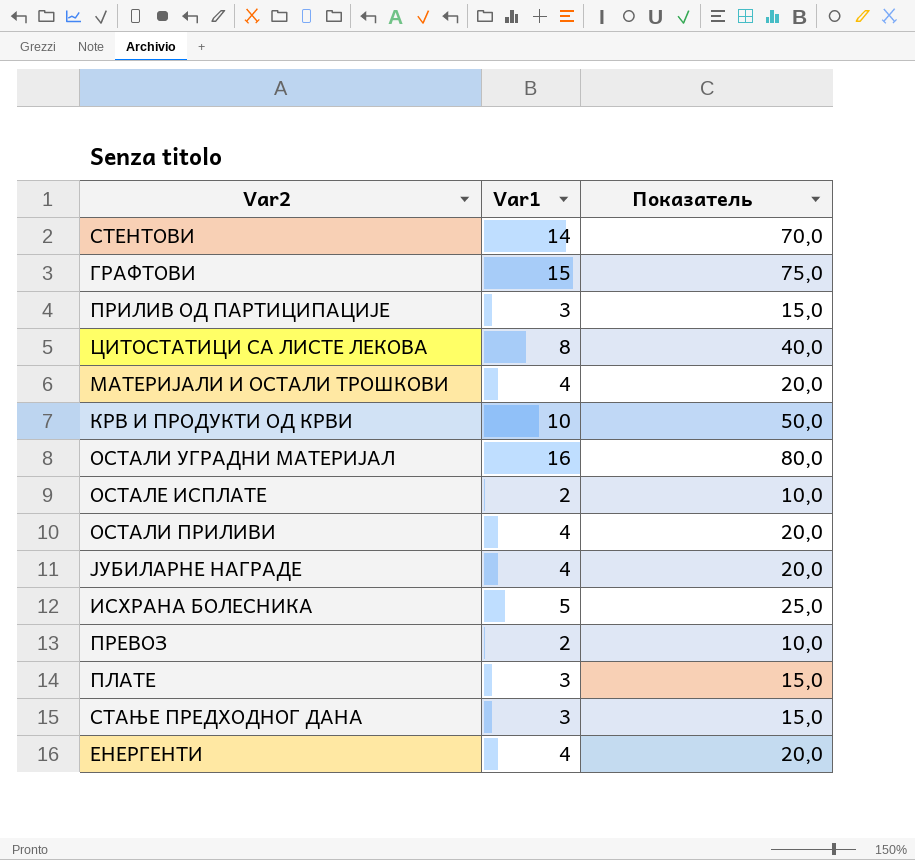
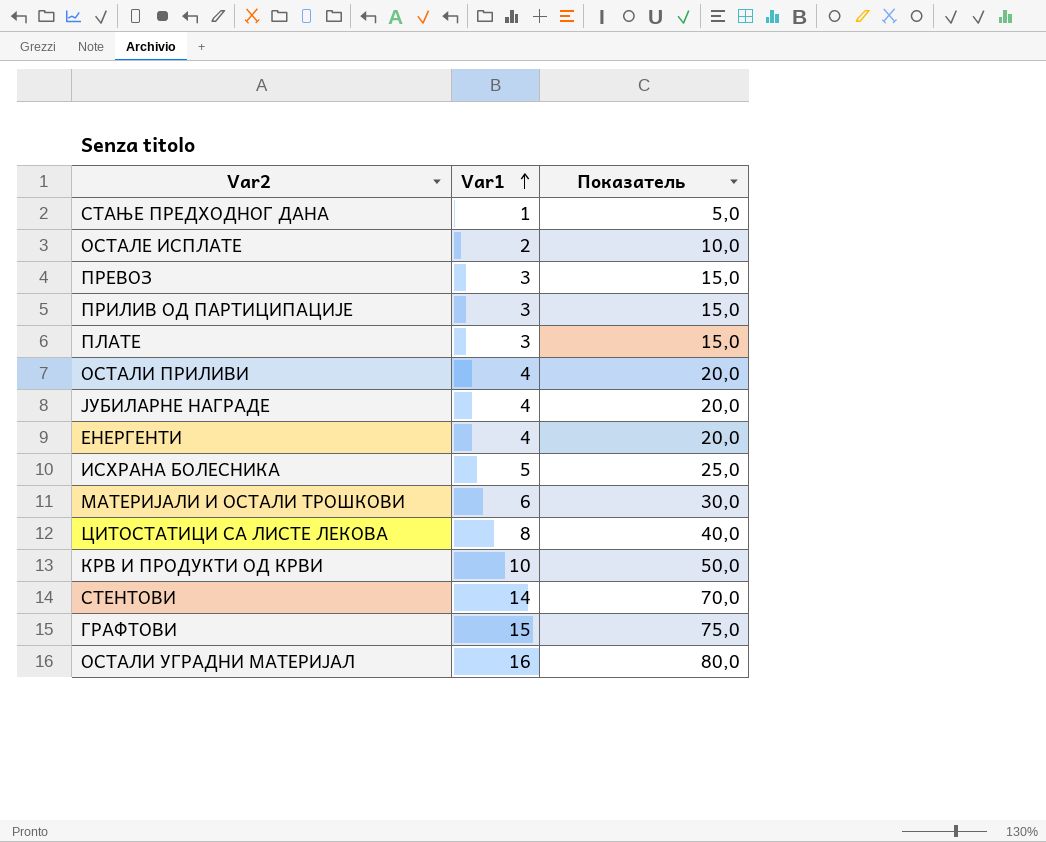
row order: none -> Var1 ascending
СТАЊЕ ПРЕДХОДНОГ ДАНА | Var1: 3 -> 1
СТАЊЕ ПРЕДХОДНОГ ДАНА | Показатель: 15,0 -> 5,0
ПРЕВОЗ | Var1: 2 -> 3
ПРЕВОЗ | Показатель: 10,0 -> 15,0
МАТЕРИЈАЛИ И ОСТАЛИ ТРОШКОВИ | Var1: 4 -> 6
МАТЕРИЈАЛИ И ОСТАЛИ ТРОШКОВИ | Показатель: 20,0 -> 30,0

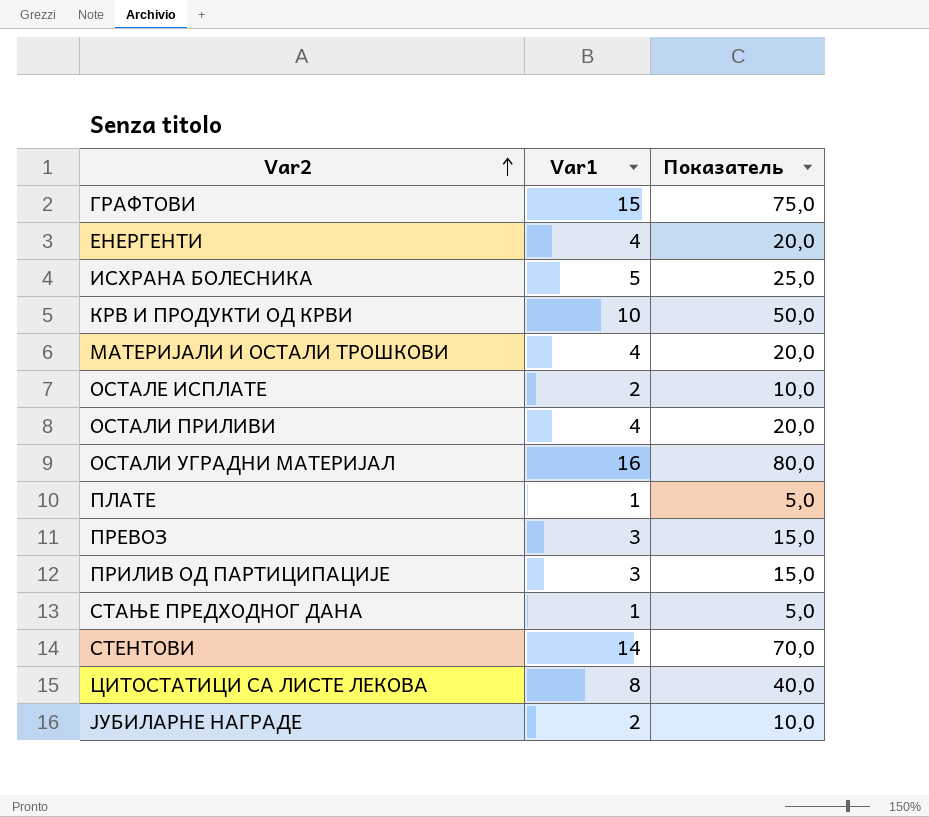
row order: Var1 ascending -> Var2 ascending
МАТЕРИЈАЛИ И ОСТАЛИ ТРОШКОВИ | Var1: 6 -> 4
МАТЕРИЈАЛИ И ОСТАЛИ ТРОШКОВИ | Показатель: 30,0 -> 20,0
ПЛАТЕ | Var1: 3 -> 1
ПЛАТЕ | Показатель: 15,0 -> 5,0
ЈУБИЛАРНЕ НАГРАДЕ | Var1: 4 -> 2
ЈУБИЛАРНЕ НАГРАДЕ | Показатель: 20,0 -> 10,0

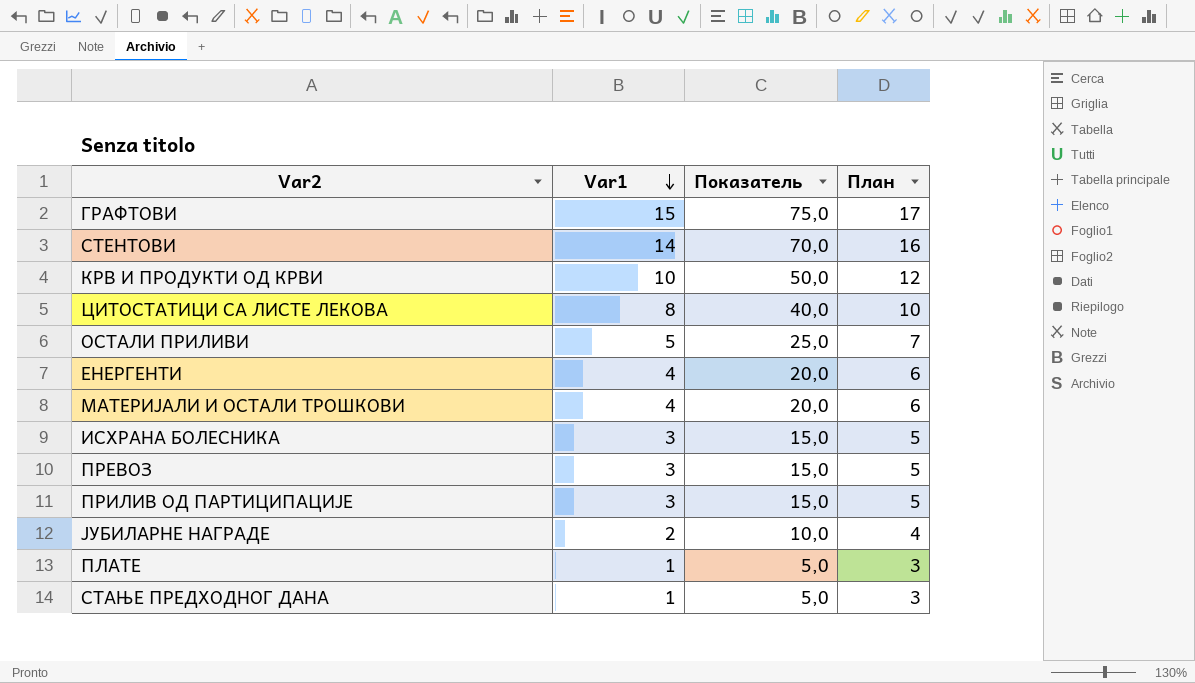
row order: Var2 ascending -> Var1 descending
column План | formula: none -> [Var1] + 2
row ОСТАЛЕ ИСПЛАТЕ: 2 | 10,0 -> none
row ОСТАЛИ УГРАДНИ МАТЕРИЈАЛ: 16 | 80,0 -> none
ОСТАЛИ ПРИЛИВИ | Var1: 4 -> 5
ОСТАЛИ ПРИЛИВИ | Показатель: 20,0 -> 25,0
ИСХРАНА БОЛЕСНИКА | Var1: 5 -> 3
ИСХРАНА БОЛЕСНИКА | Показатель: 25,0 -> 15,0

